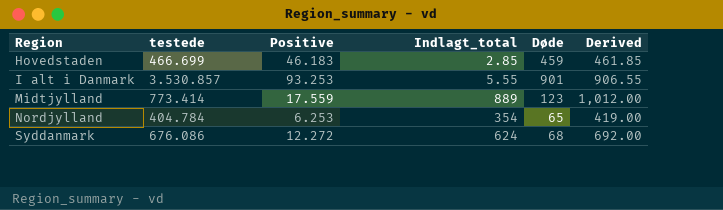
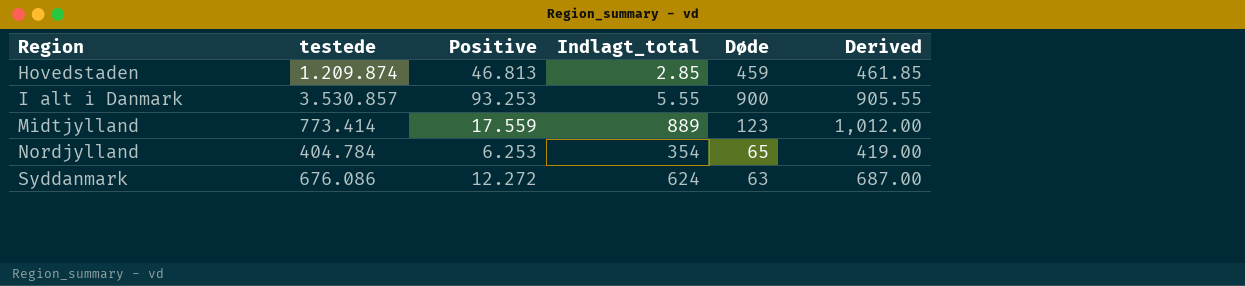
Hovedstaden | testede: 466.699 -> 1.209.874
Hovedstaden | Positive: 46.183 -> 46.813
I alt i Danmark | Døde: 901 -> 900
I alt i Danmark | Derived: 906.55 -> 905.55
Syddanmark | Døde: 68 -> 63
Syddanmark | Derived: 692.00 -> 687.00

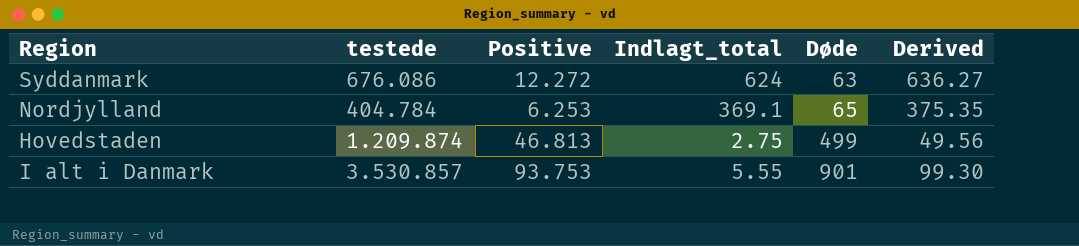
row order: Region ascending -> Døde ascending
column Derived | formula: [Indlagt_total] + [Døde] -> [Positive] + [Indlagt_total]
row Midtjylland: 773.414 | 17.559 | 889 | 123 | 1,012.00 -> none
Nordjylland | Indlagt_total: 354 -> 369.1
Hovedstaden | Indlagt_total: 2.85 -> 2.75
Hovedstaden | Døde: 459 -> 499
I alt i Danmark | Positive: 93.253 -> 93.753
I alt i Danmark | Døde: 900 -> 901

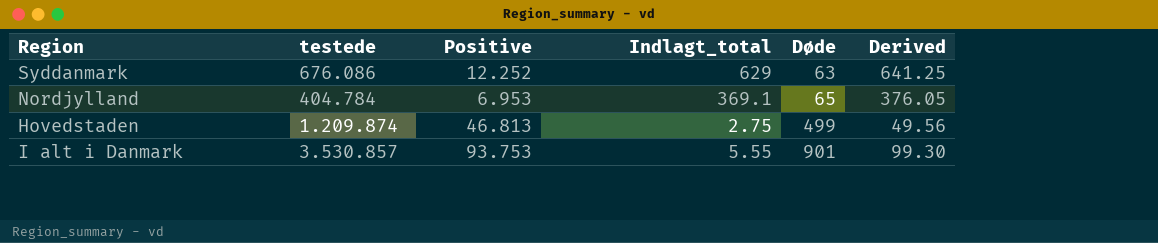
Syddanmark | Positive: 12.272 -> 12.252
Syddanmark | Indlagt_total: 624 -> 629
Syddanmark | Derived: 636.27 -> 641.25
Nordjylland | Positive: 6.253 -> 6.953
Nordjylland | Derived: 375.35 -> 376.05

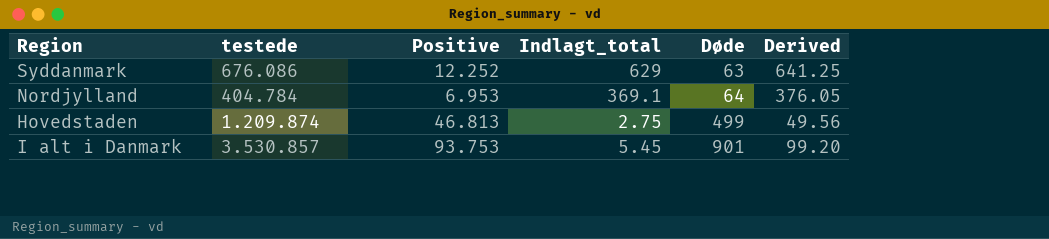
Nordjylland | Døde: 65 -> 64
I alt i Danmark | Indlagt_total: 5.55 -> 5.45
I alt i Danmark | Derived: 99.30 -> 99.20

